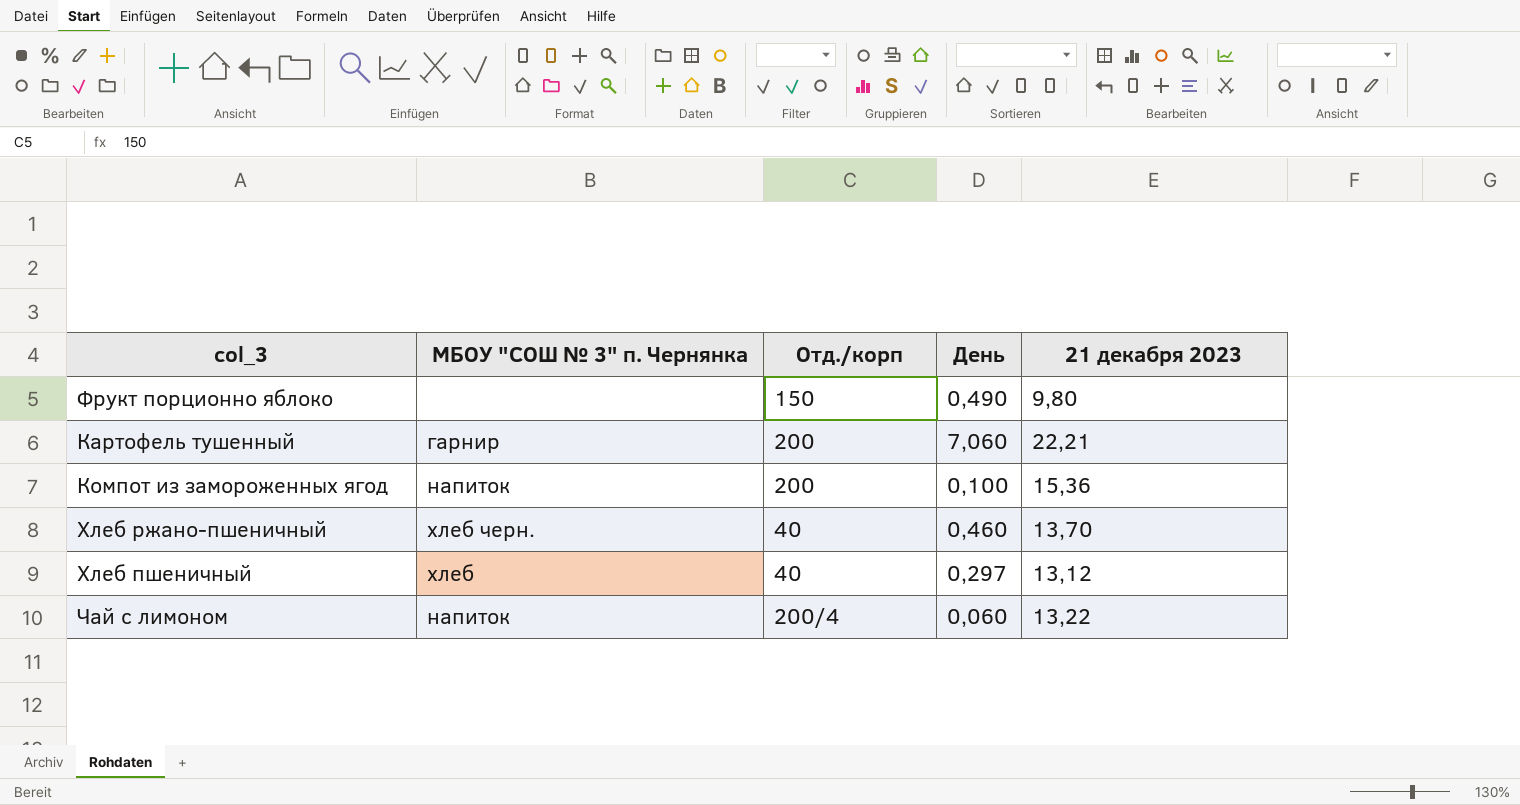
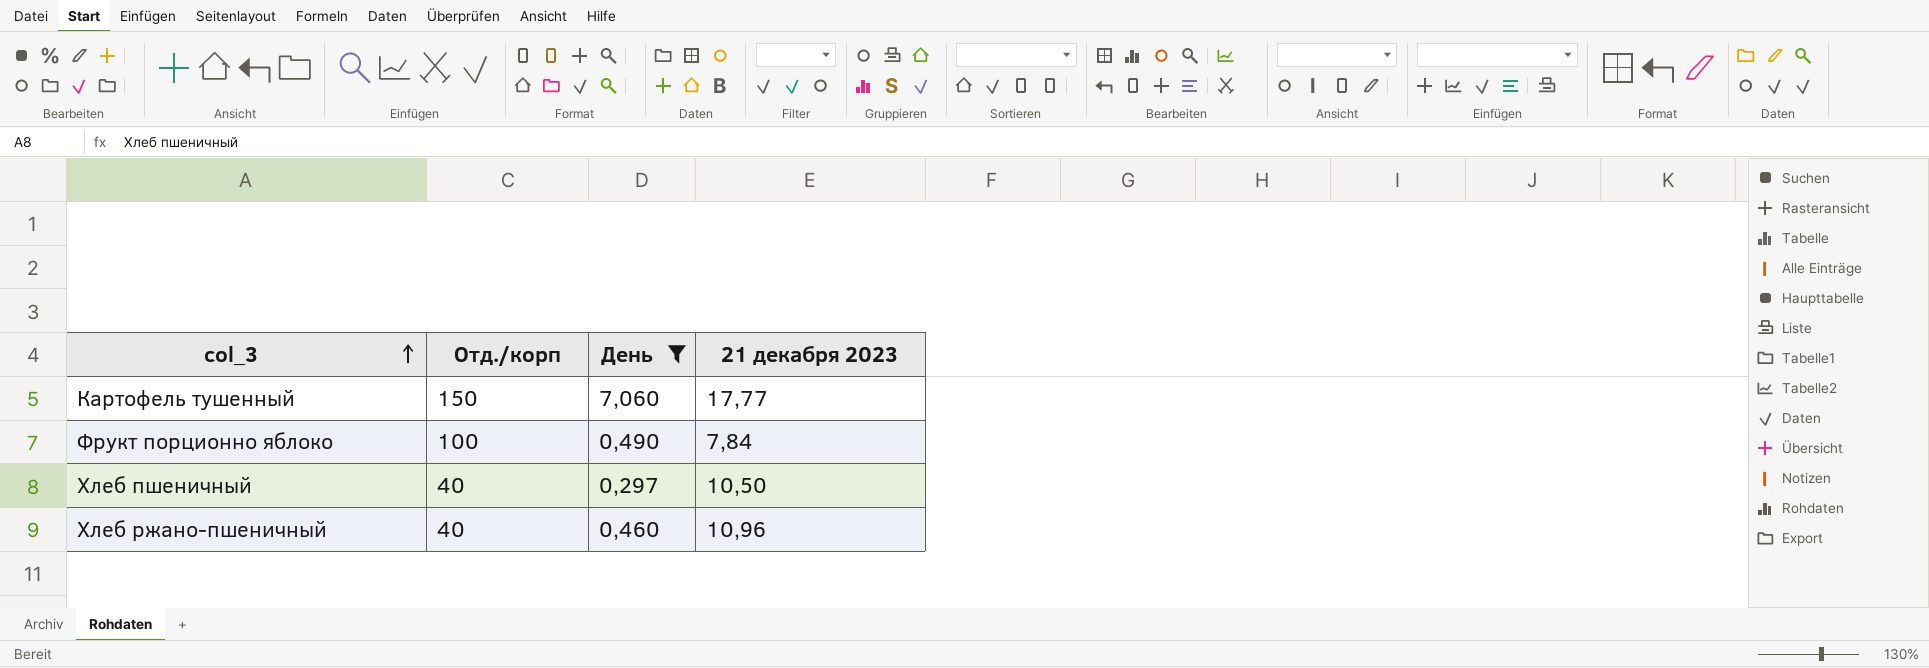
filter: none -> День >= 0,297
row order: none -> col_3 ascending
column МБОУ "СОШ № 3" п. Чернянка | position: 2 -> none
Картофель тушенный | Отд./корп: 200 -> 150
Картофель тушенный | 21 декабря 2023: 22,21 -> 17,77
Фрукт порционно яблоко | Отд./корп: 150 -> 100
Фрукт порционно яблоко | 21 декабря 2023: 9,80 -> 7,84
Хлеб пшеничный | 21 декабря 2023: 13,12 -> 10,50
Хлеб ржано-пшеничный | 21 декабря 2023: 13,70 -> 10,96

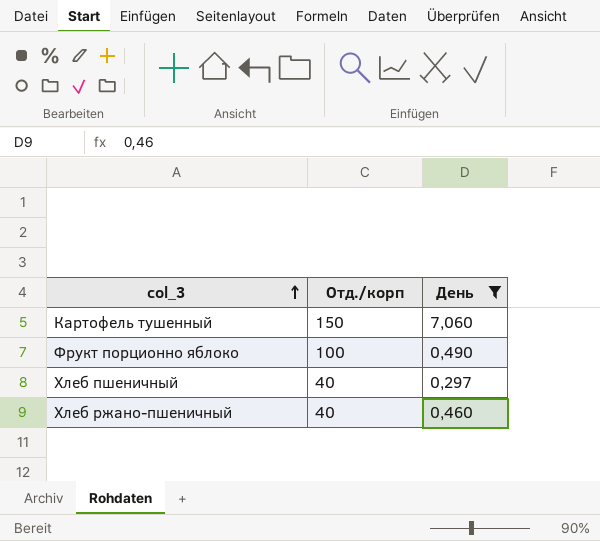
column 21 декабря 2023 | position: 4 -> none

